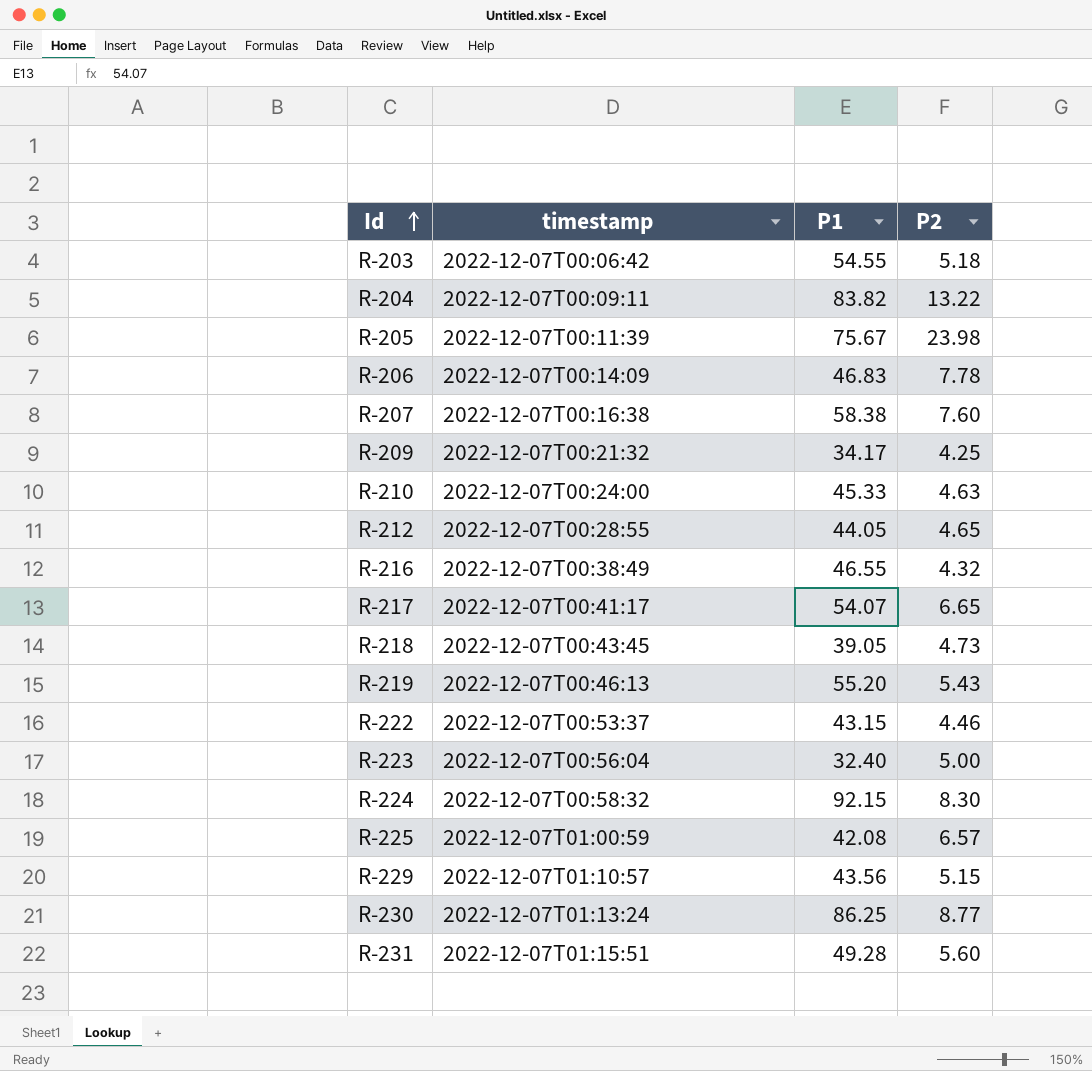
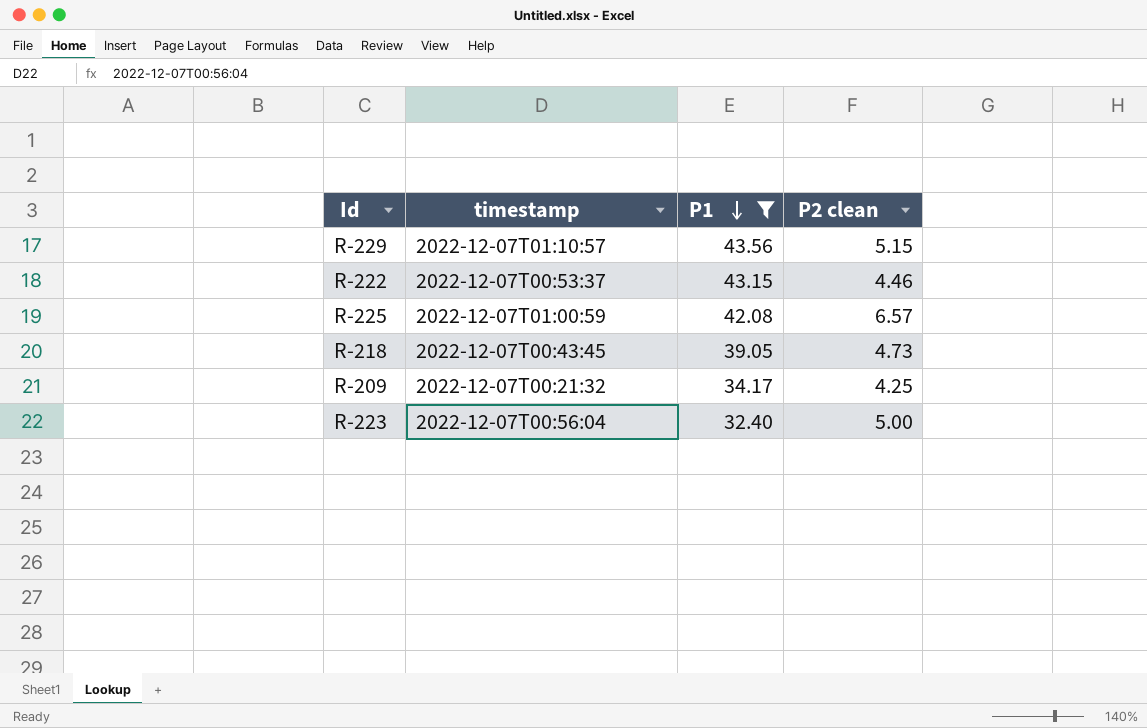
filter: none -> P1 <= 43.56
row order: Id ascending -> P1 descending
column name: P2 -> P2 clean

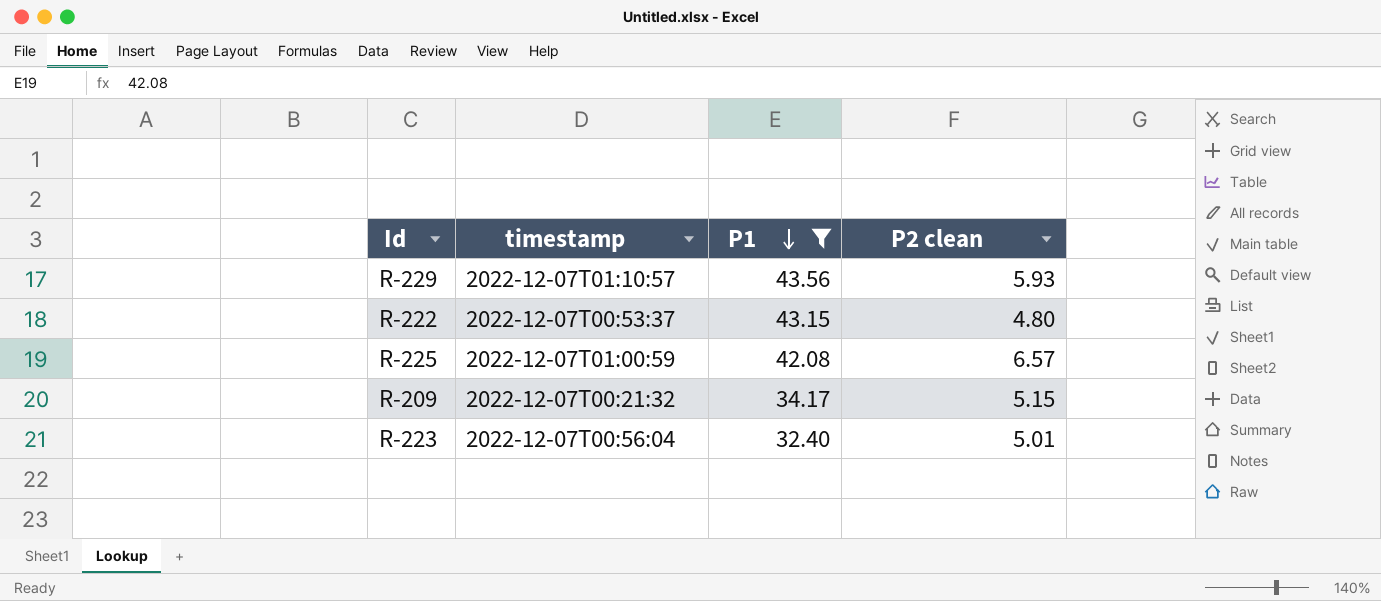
row R-218: 2022-12-07T00:43:45 | 39.05 | 4.73 -> none
R-229 | P2 clean: 5.15 -> 5.93
R-222 | P2 clean: 4.46 -> 4.80
R-209 | P2 clean: 4.25 -> 5.15
R-223 | P2 clean: 5.00 -> 5.01

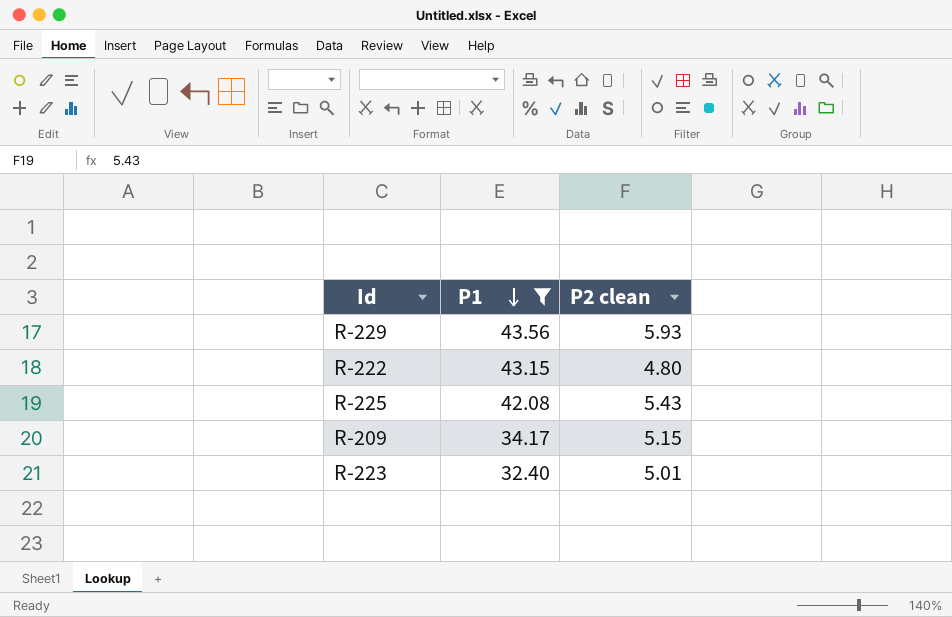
column timestamp | position: 2 -> none
R-225 | P2 clean: 6.57 -> 5.43

